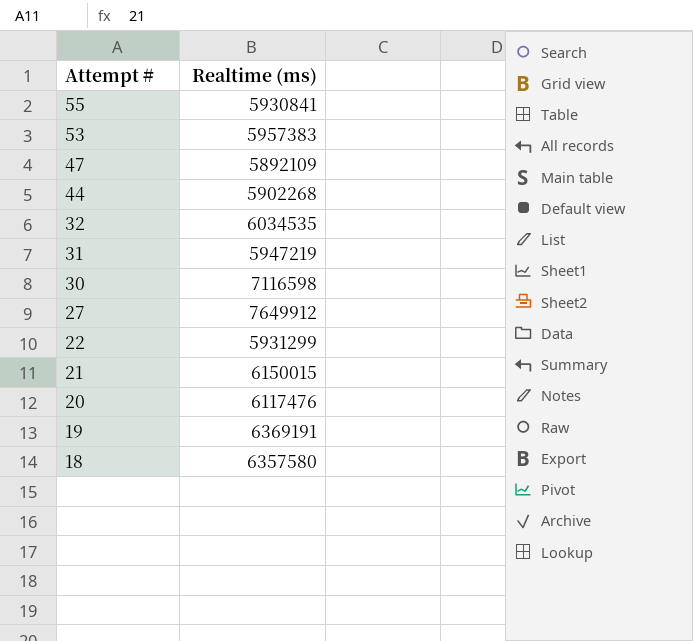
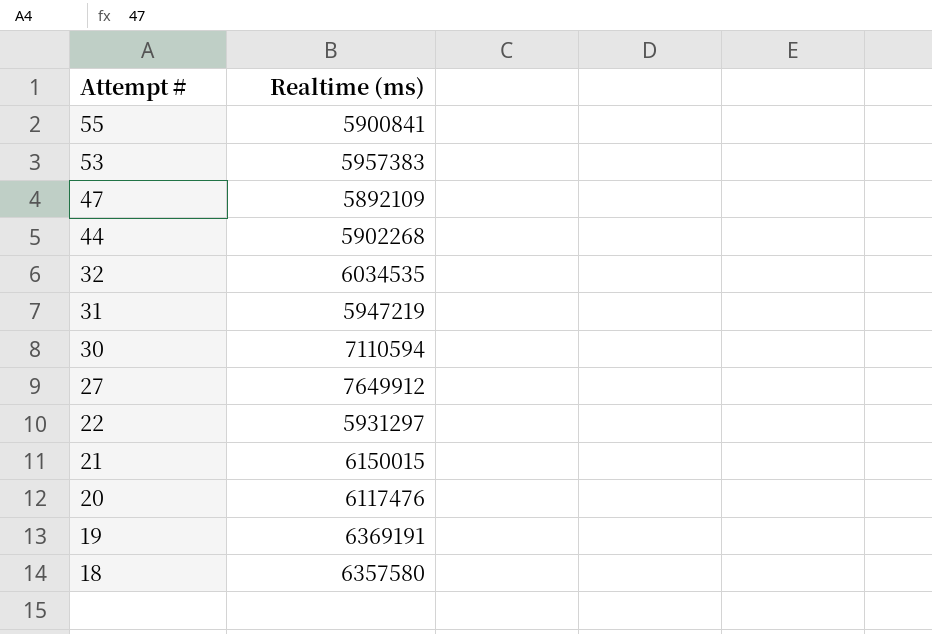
55 | Realtime (ms): 5930841 -> 5900841
30 | Realtime (ms): 7116598 -> 7110594
22 | Realtime (ms): 5931299 -> 5931297

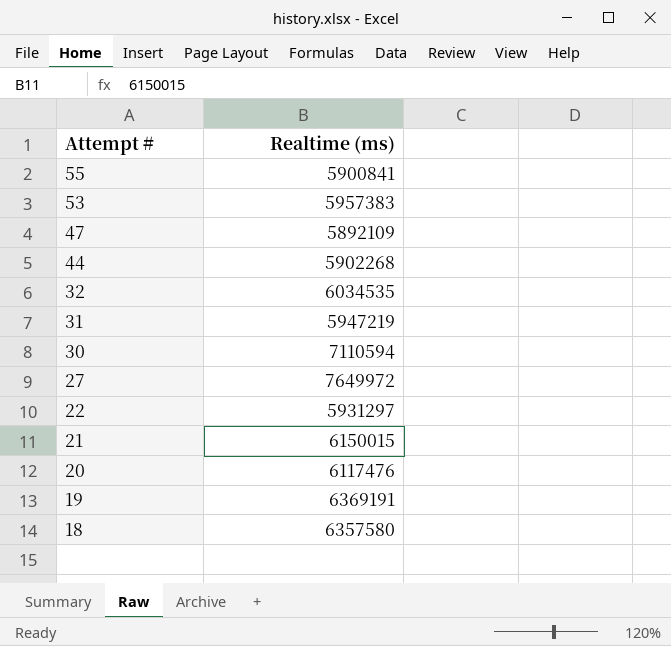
27 | Realtime (ms): 7649912 -> 7649972

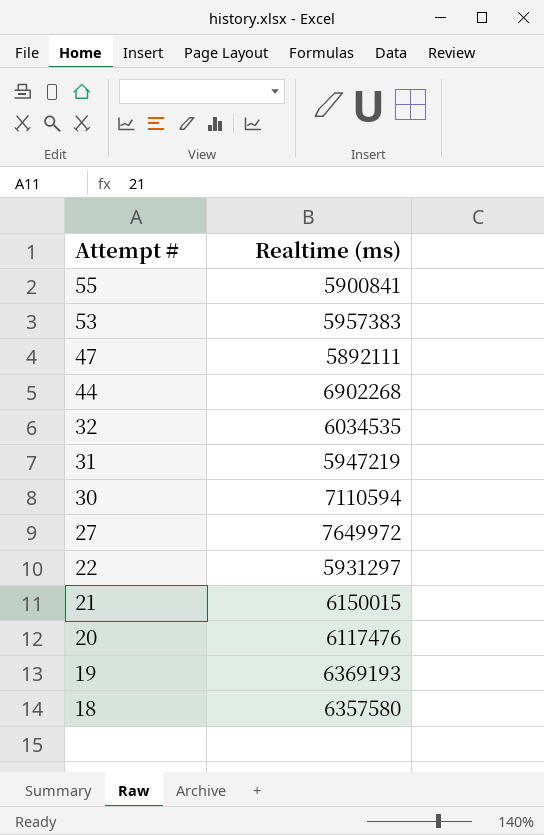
47 | Realtime (ms): 5892109 -> 5892111
44 | Realtime (ms): 5902268 -> 6902268
19 | Realtime (ms): 6369191 -> 6369193

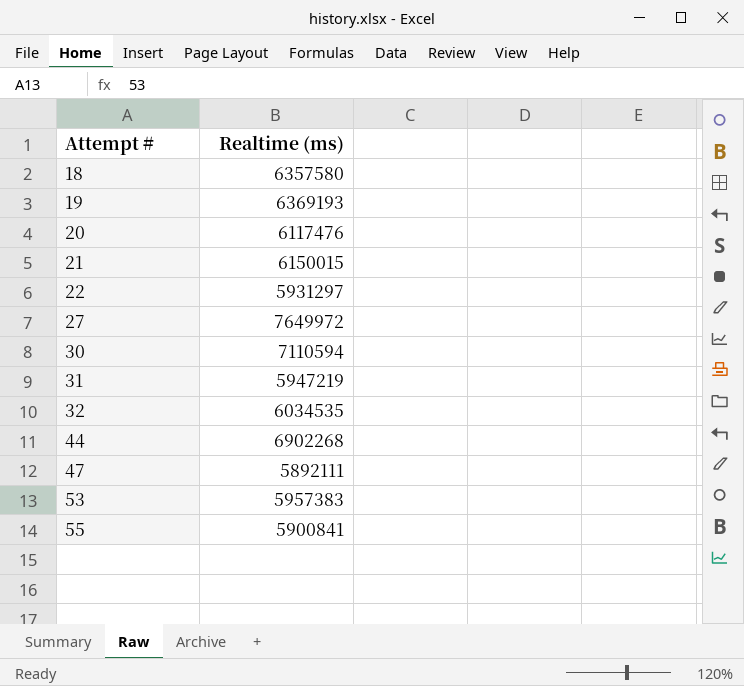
row order: Attempt # descending -> Attempt # ascending

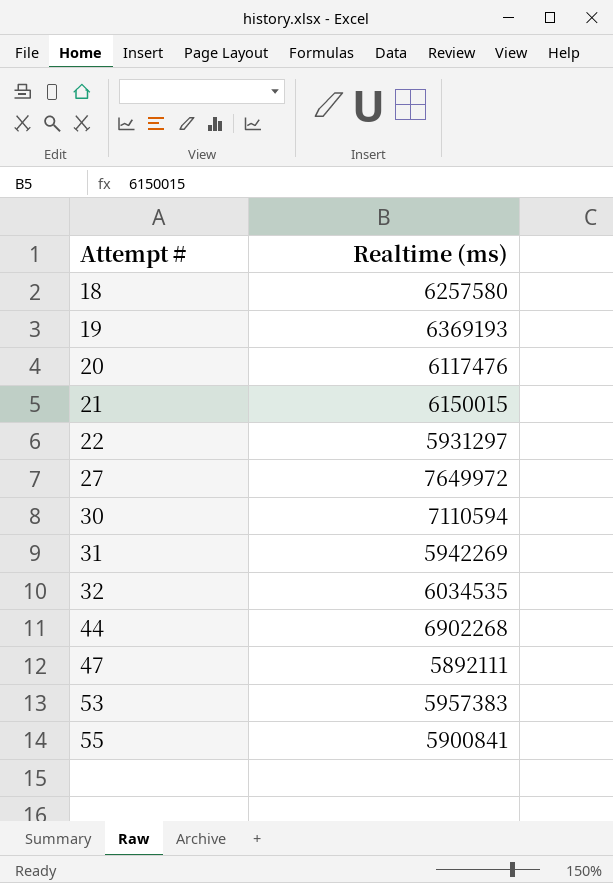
18 | Realtime (ms): 6357580 -> 6257580
31 | Realtime (ms): 5947219 -> 5942269

